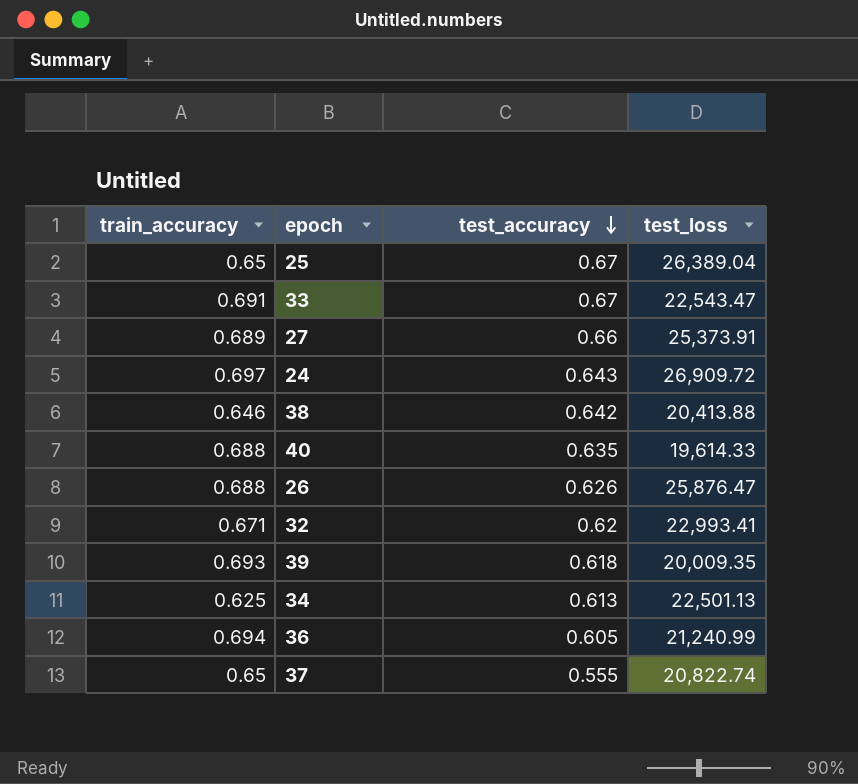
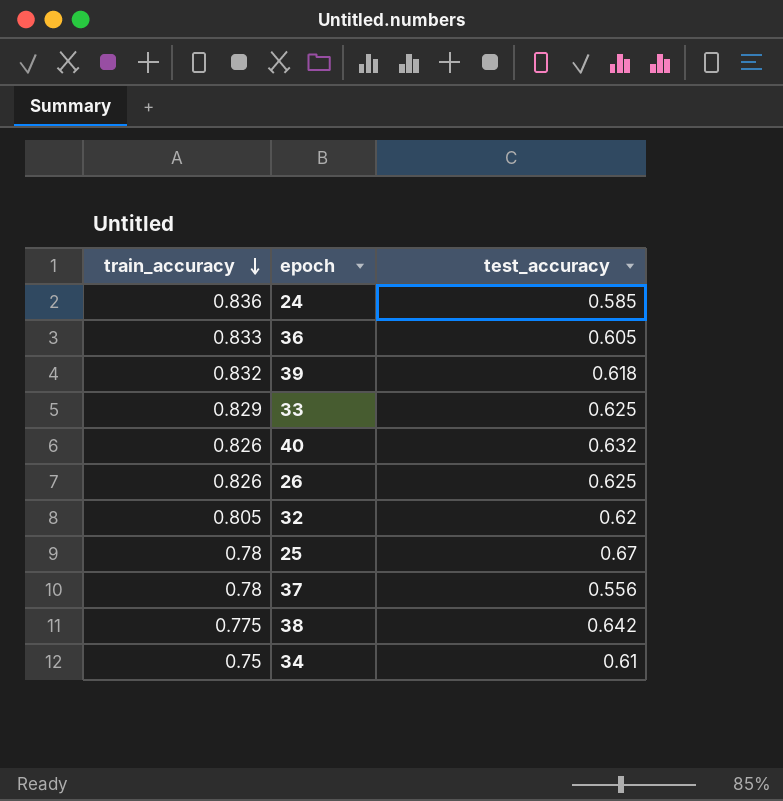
row order: test_accuracy descending -> train_accuracy descending
column test_loss | position: 4 -> none
row 27: 0.689 | 0.66 | 25,373.91 -> none
24 | train_accuracy: 0.697 -> 0.836
24 | test_accuracy: 0.643 -> 0.585
36 | train_accuracy: 0.694 -> 0.833
39 | train_accuracy: 0.693 -> 0.832
33 | train_accuracy: 0.691 -> 0.829
33 | test_accuracy: 0.67 -> 0.625
40 | train_accuracy: 0.688 -> 0.826
40 | test_accuracy: 0.635 -> 0.632
26 | train_accuracy: 0.688 -> 0.826
26 | test_accuracy: 0.626 -> 0.625
32 | train_accuracy: 0.671 -> 0.805
25 | train_accuracy: 0.65 -> 0.78
37 | train_accuracy: 0.65 -> 0.78
37 | test_accuracy: 0.555 -> 0.556
38 | train_accuracy: 0.646 -> 0.775
34 | train_accuracy: 0.625 -> 0.75
34 | test_accuracy: 0.613 -> 0.61

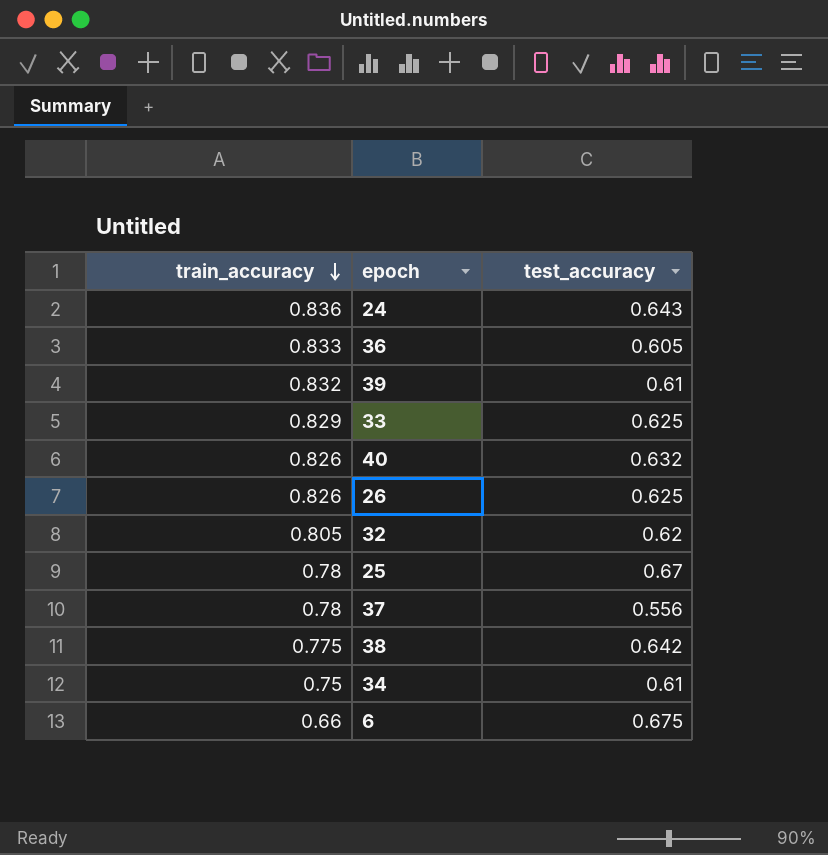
24 | test_accuracy: 0.585 -> 0.643
39 | test_accuracy: 0.618 -> 0.61
row 6: none -> 0.66 | 0.675

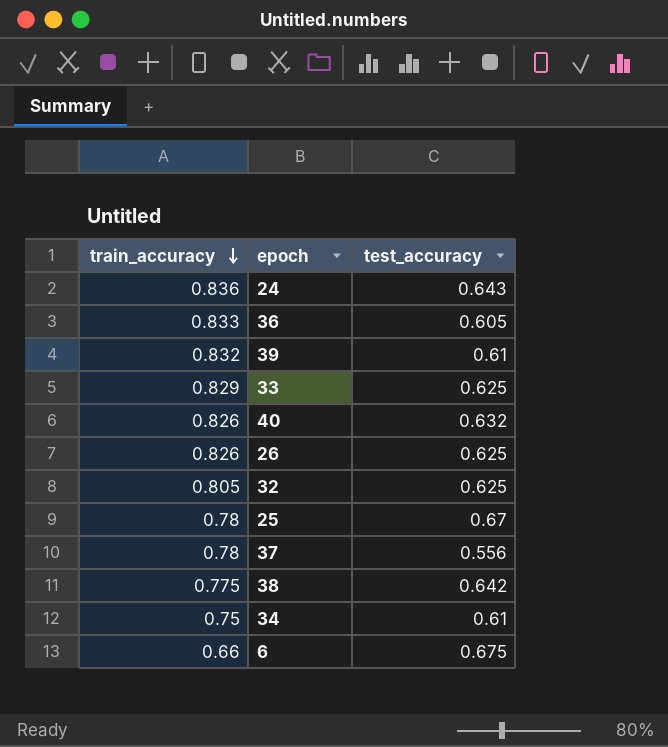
32 | test_accuracy: 0.62 -> 0.625

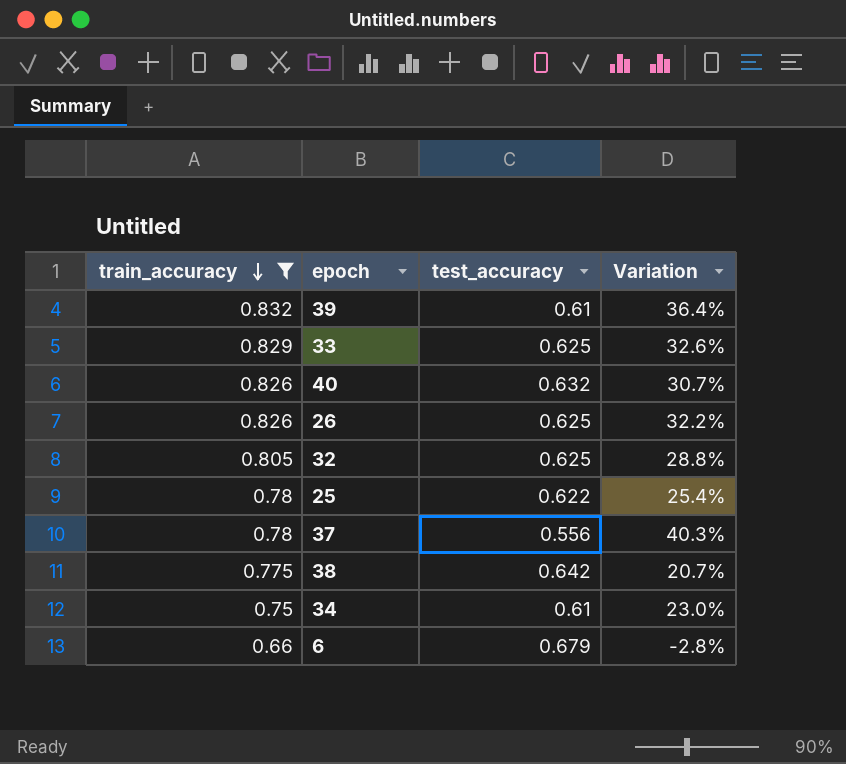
filter: none -> train_accuracy <= 0.832
column Variation | formula: none -> ([train_accuracy] - [test_accuracy]) / [test_accuracy]
25 | test_accuracy: 0.67 -> 0.622
6 | test_accuracy: 0.675 -> 0.679

